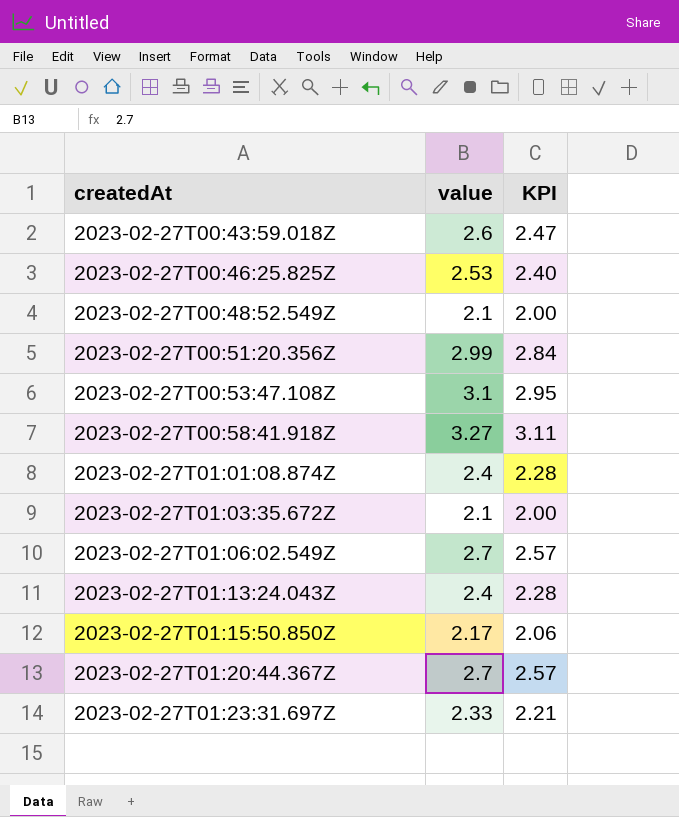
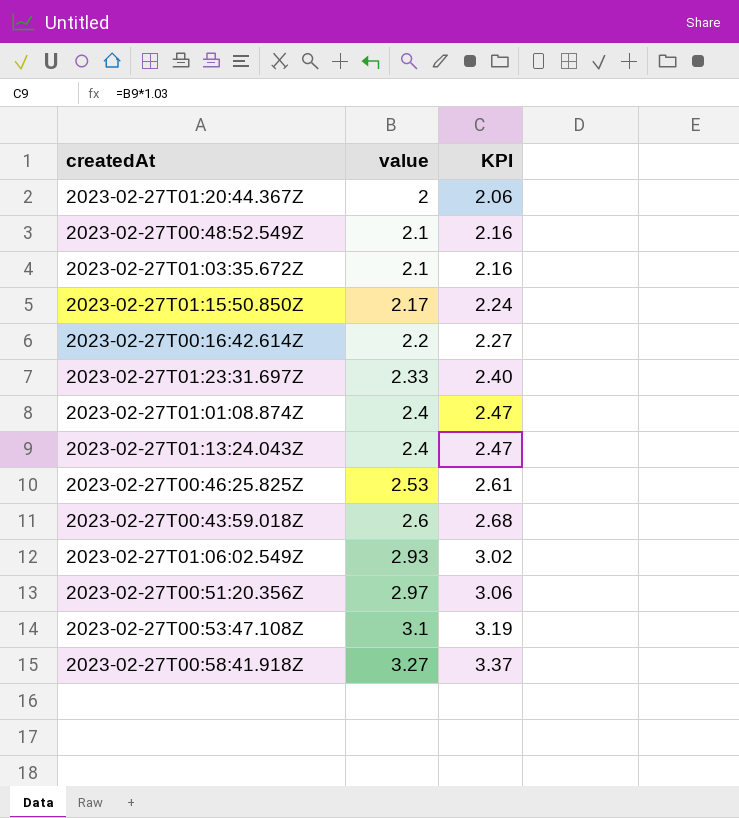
row order: createdAt ascending -> value ascending
column KPI | formula: [value] * 0.95 -> [value] * 1.03
2023-02-27T01:20:44.367Z | value: 2.7 -> 2
row 2023-02-27T00:16:42.614Z: none -> 2.2 | 2.27
2023-02-27T01:06:02.549Z | value: 2.7 -> 2.93
2023-02-27T00:51:20.356Z | value: 2.99 -> 2.97

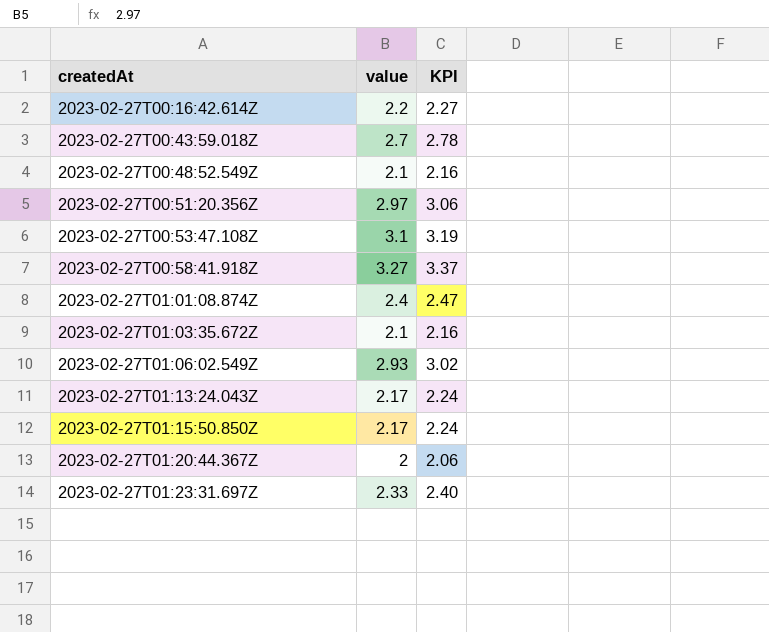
row order: value ascending -> createdAt ascending
row 2023-02-27T00:46:25.825Z: 2.53 | 2.61 -> none
2023-02-27T00:43:59.018Z | value: 2.6 -> 2.7
2023-02-27T00:43:59.018Z | KPI: 2.68 -> 2.78
2023-02-27T01:13:24.043Z | value: 2.4 -> 2.17
2023-02-27T01:13:24.043Z | KPI: 2.47 -> 2.24

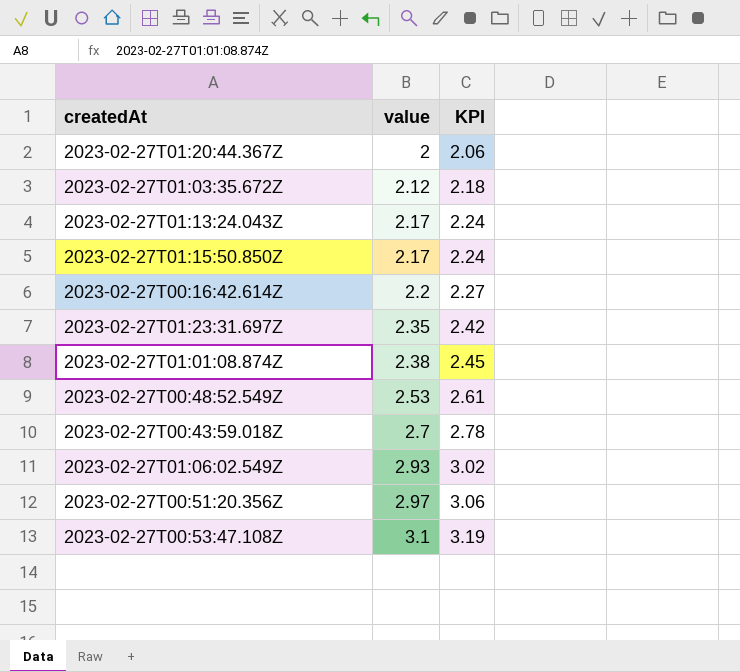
row order: createdAt ascending -> value ascending
row 2023-02-27T00:58:41.918Z: 3.27 | 3.37 -> none
2023-02-27T01:03:35.672Z | value: 2.1 -> 2.12
2023-02-27T01:03:35.672Z | KPI: 2.16 -> 2.18
2023-02-27T01:23:31.697Z | value: 2.33 -> 2.35
2023-02-27T01:23:31.697Z | KPI: 2.40 -> 2.42
2023-02-27T01:01:08.874Z | value: 2.4 -> 2.38
2023-02-27T01:01:08.874Z | KPI: 2.47 -> 2.45
2023-02-27T00:48:52.549Z | value: 2.1 -> 2.53
2023-02-27T00:48:52.549Z | KPI: 2.16 -> 2.61

